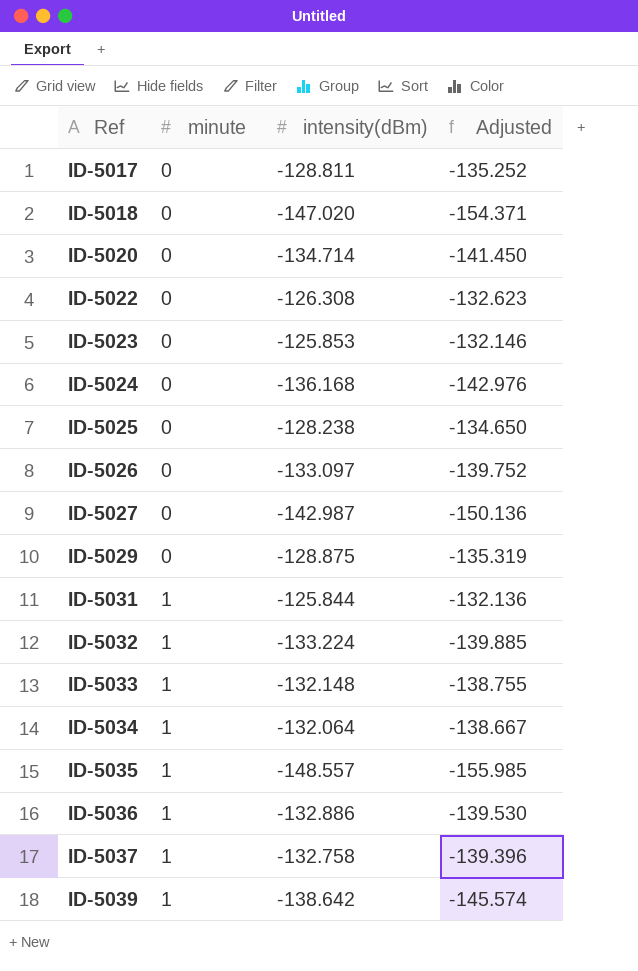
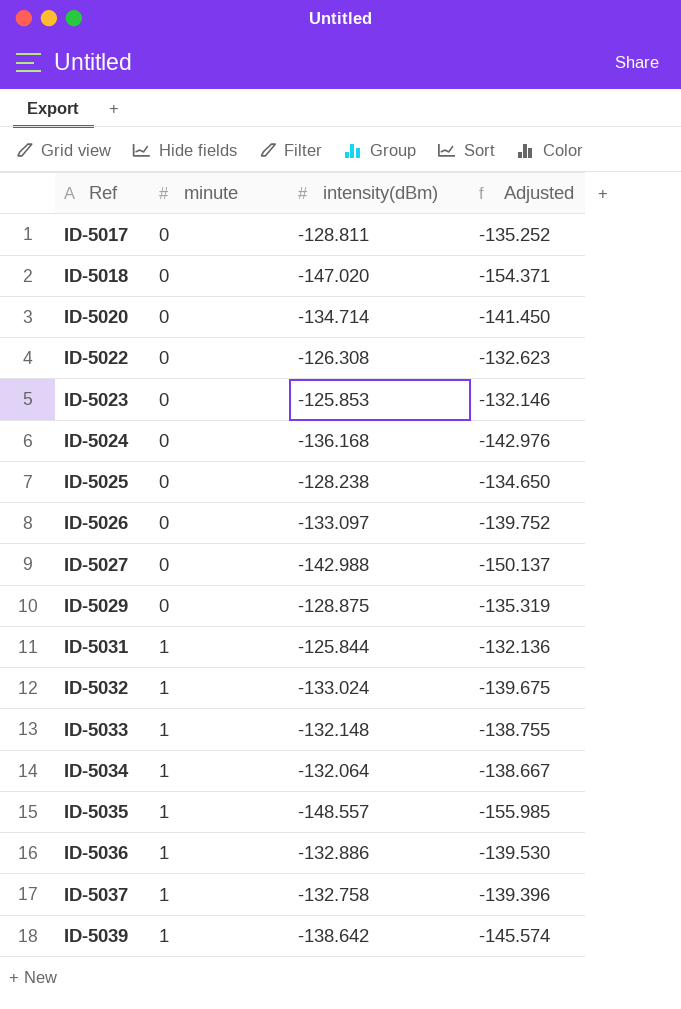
ID-5027 | intensity(dBm): -142.987 -> -142.988
ID-5027 | Adjusted: -150.136 -> -150.137
ID-5032 | intensity(dBm): -133.224 -> -133.024
ID-5032 | Adjusted: -139.885 -> -139.675

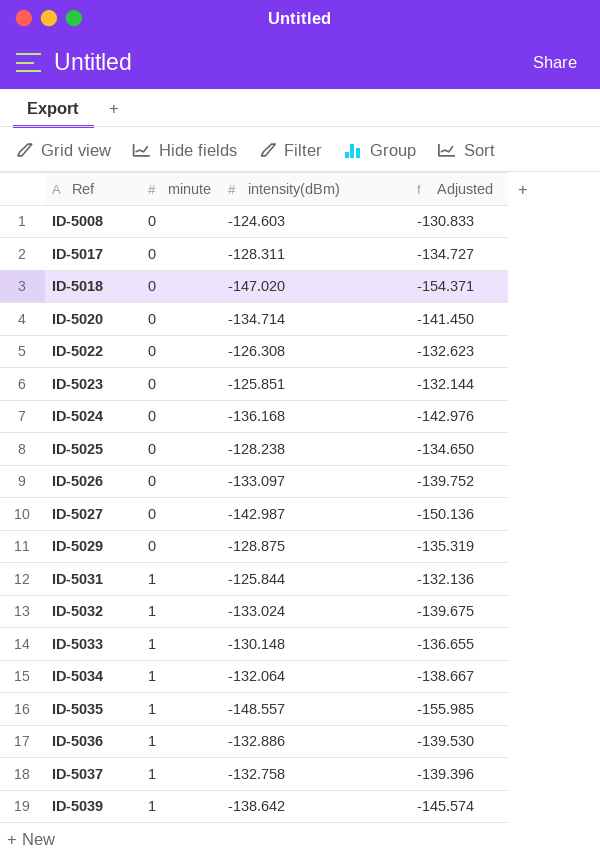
row ID-5008: none -> 0 | -124.603 | -130.833
ID-5017 | intensity(dBm): -128.811 -> -128.311
ID-5017 | Adjusted: -135.252 -> -134.727
ID-5023 | intensity(dBm): -125.853 -> -125.851
ID-5023 | Adjusted: -132.146 -> -132.144
ID-5027 | intensity(dBm): -142.988 -> -142.987
ID-5027 | Adjusted: -150.137 -> -150.136
ID-5033 | intensity(dBm): -132.148 -> -130.148
ID-5033 | Adjusted: -138.755 -> -136.655

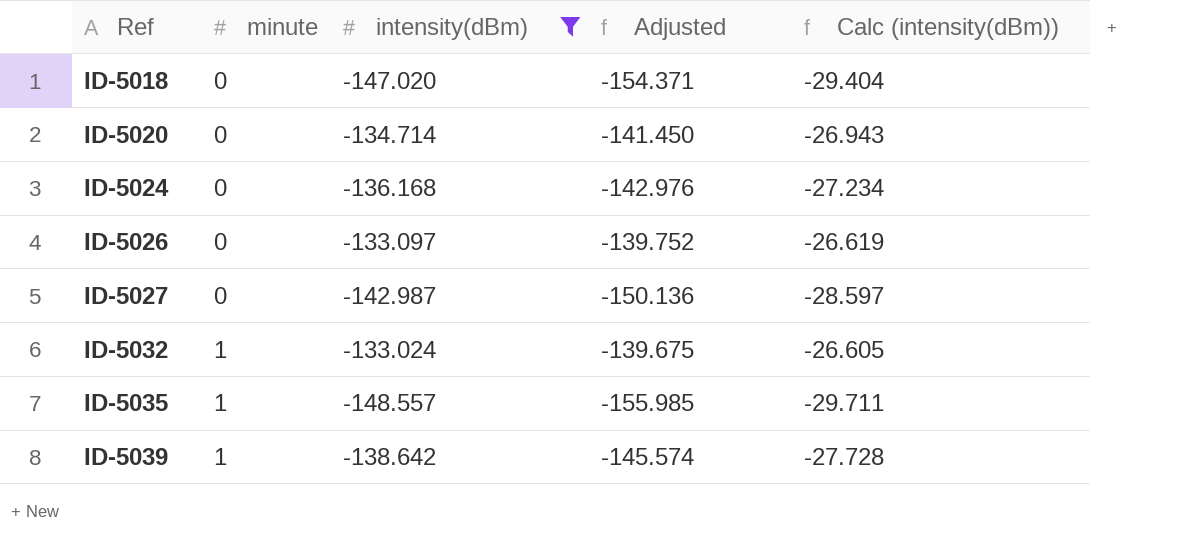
filter: none -> intensity(dBm) <= -133.024
column Calc (intensity(dBm)) | formula: none -> [intensity(dBm)] * 0.2

